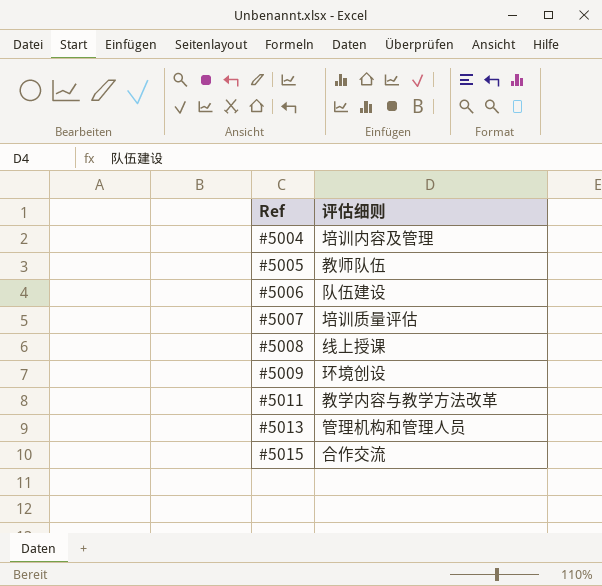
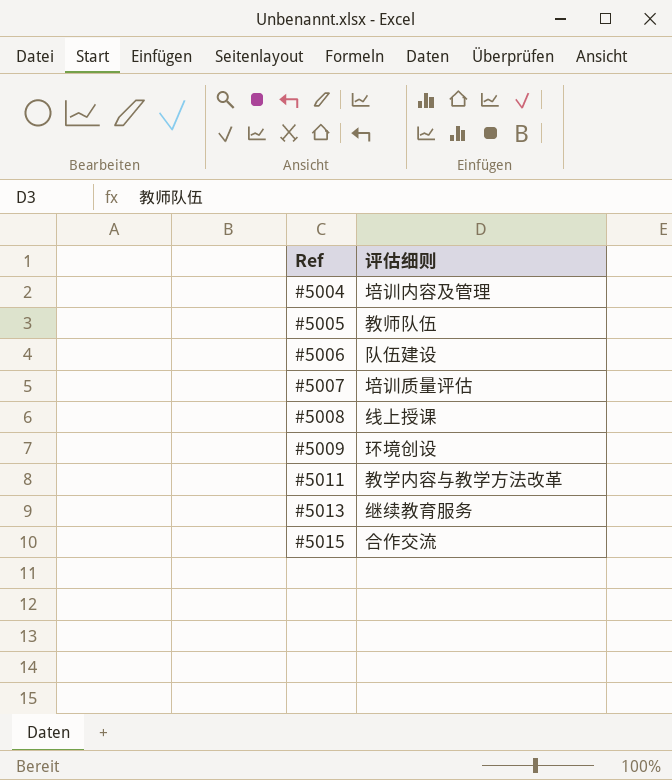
#5013 | 评估细则: 管理机构和管理人员 -> 继续教育服务

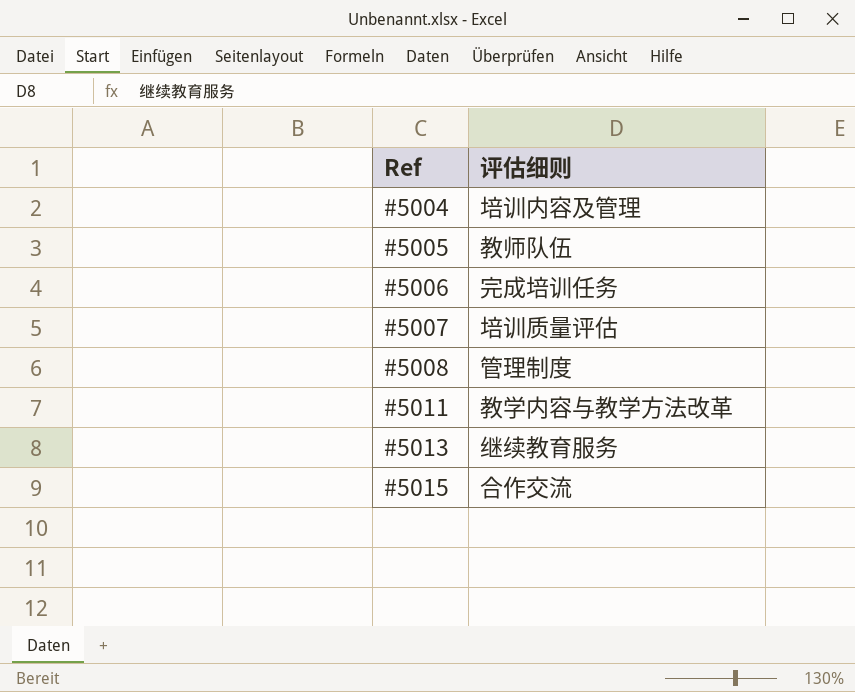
row #5009: 环境创设 -> none
#5006 | 评估细则: 队伍建设 -> 完成培训任务
#5008 | 评估细则: 线上授课 -> 管理制度

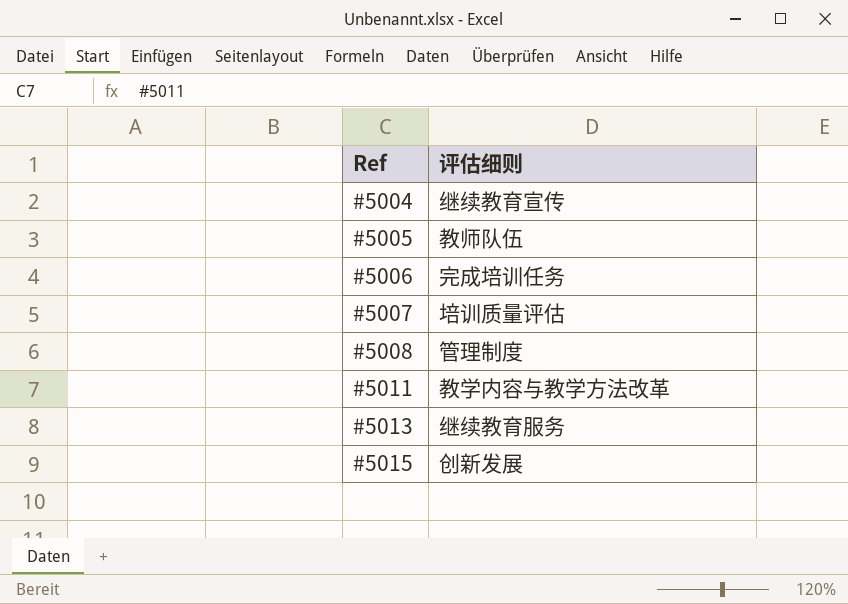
#5004 | 评估细则: 培训内容及管理 -> 继续教育宣传
#5015 | 评估细则: 合作交流 -> 创新发展

